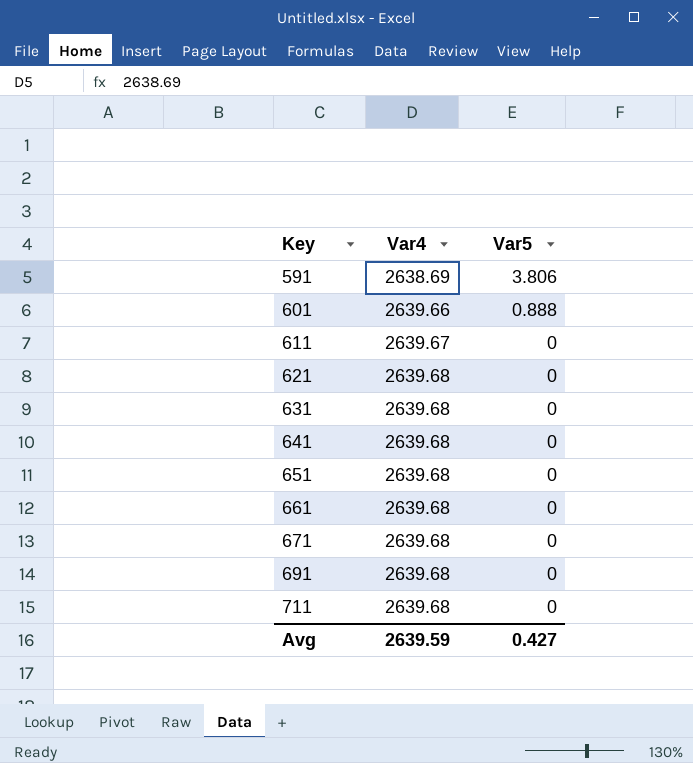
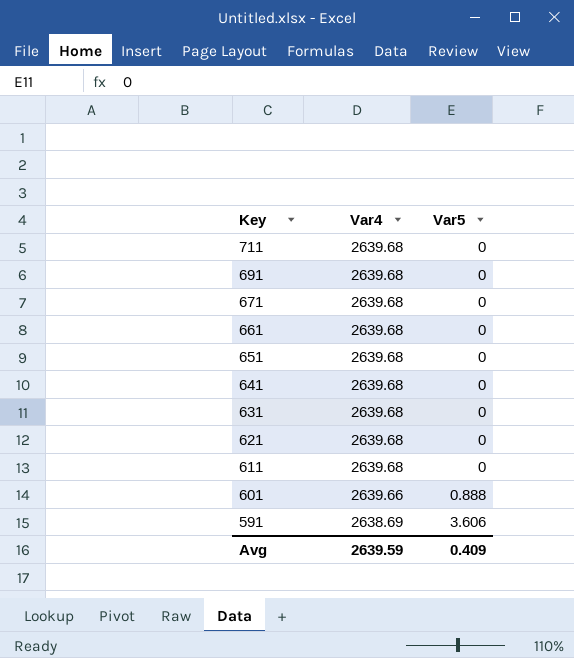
row order: Key ascending -> Key descending
611 | Var4: 2639.67 -> 2639.68
591 | Var5: 3.806 -> 3.606
Avg | Var5: 0.427 -> 0.409

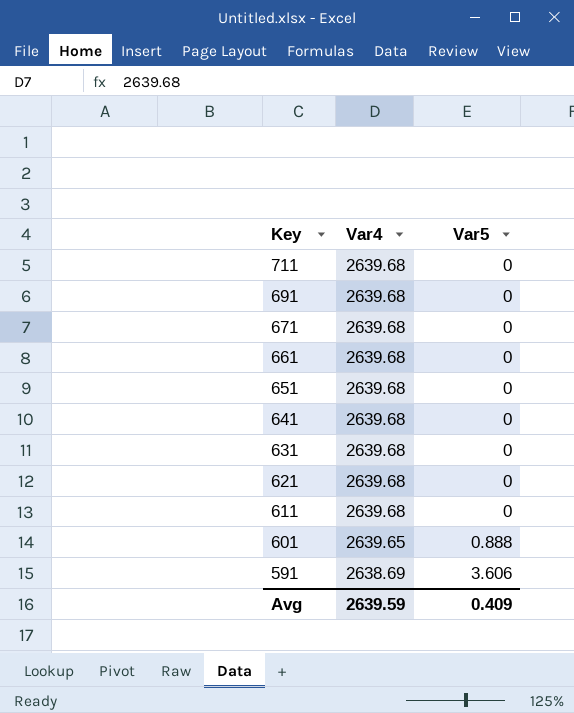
601 | Var4: 2639.66 -> 2639.65

